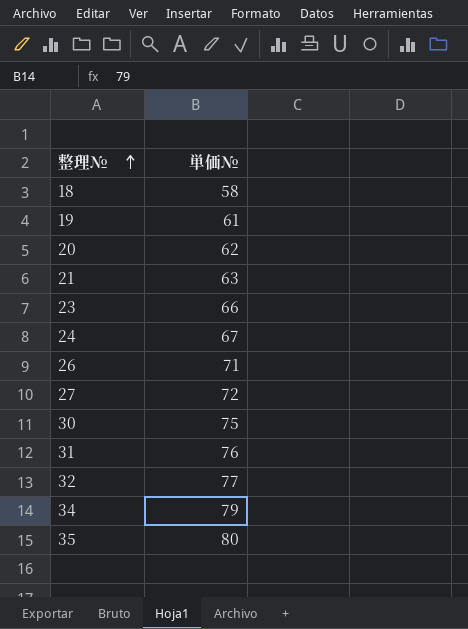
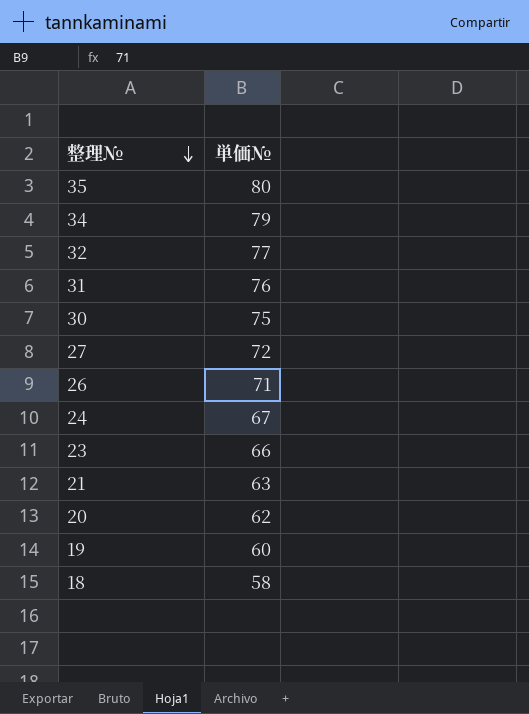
row order: 整理№ ascending -> 整理№ descending
19 | 単価№: 61 -> 60

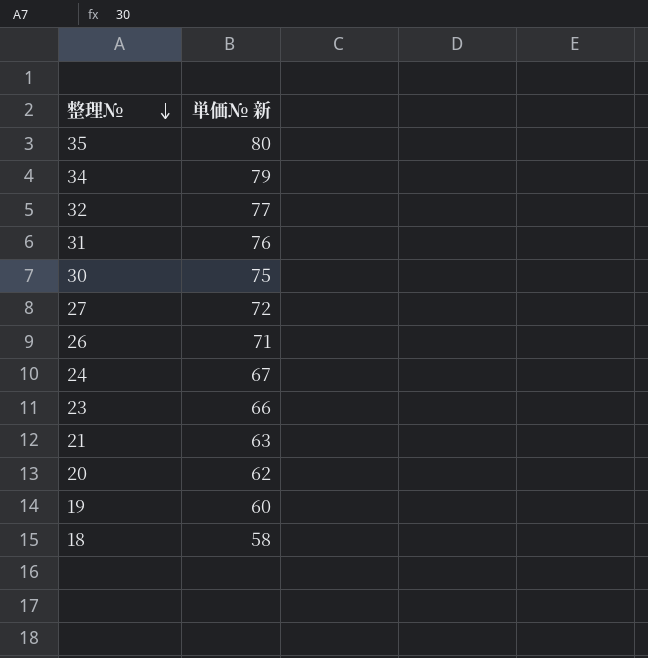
column name: 単価№ -> 単価№ 新

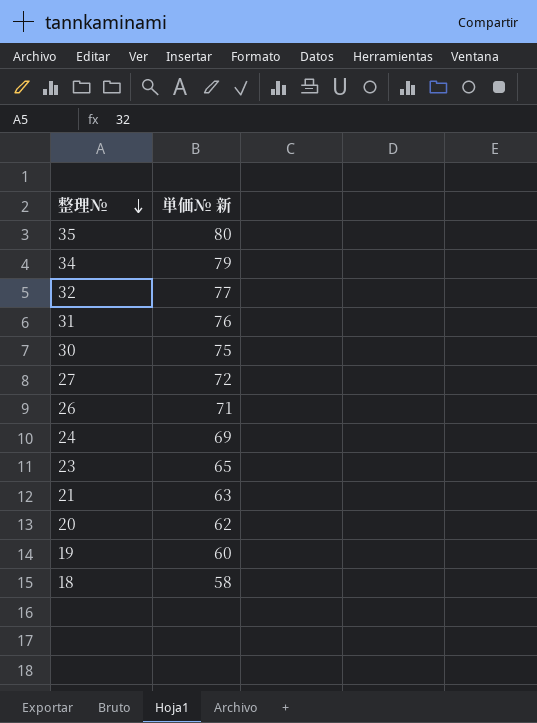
24 | 単価№ 新: 67 -> 69
23 | 単価№ 新: 66 -> 65

